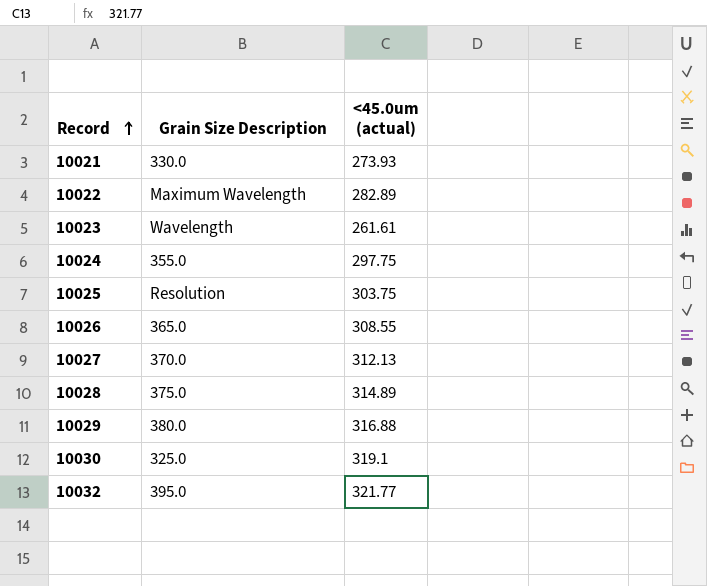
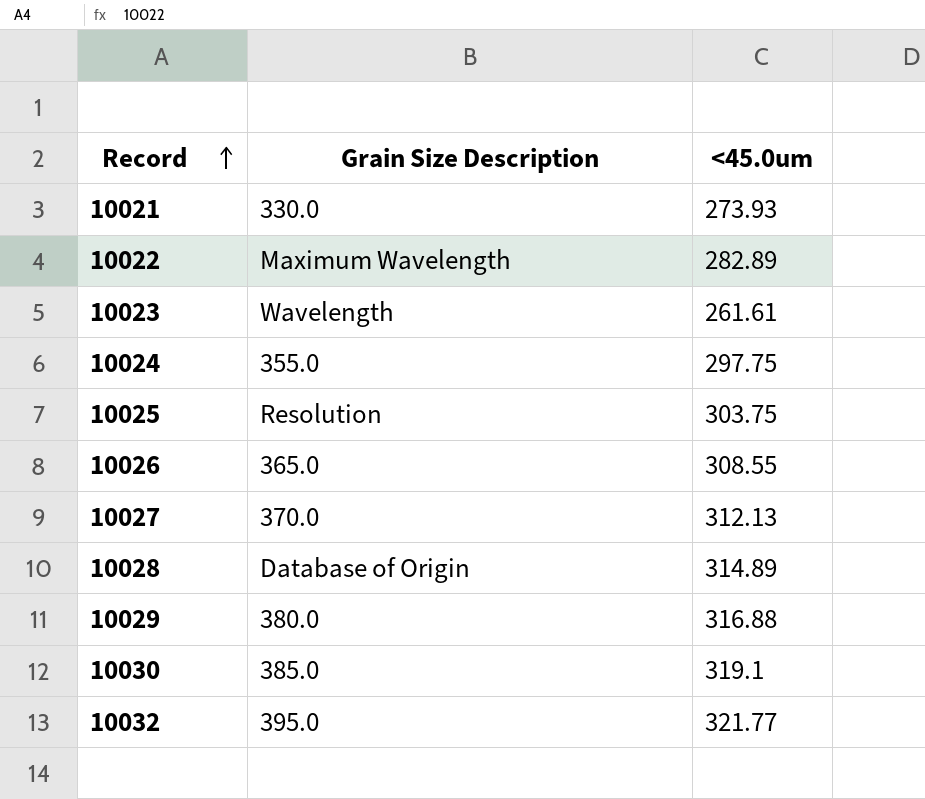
column name: <45.0um (actual) -> <45.0um
10028 | Grain Size Description: 375.0 -> Database of Origin
10030 | Grain Size Description: 325.0 -> 385.0

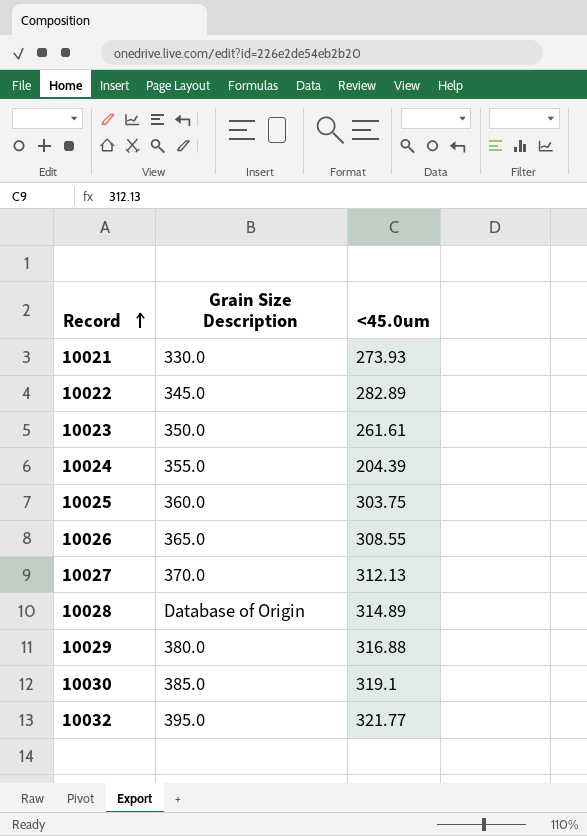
10022 | Grain Size Description: Maximum Wavelength -> 345.0
10023 | Grain Size Description: Wavelength -> 350.0
10024 | <45.0um: 297.75 -> 204.39
10025 | Grain Size Description: Resolution -> 360.0

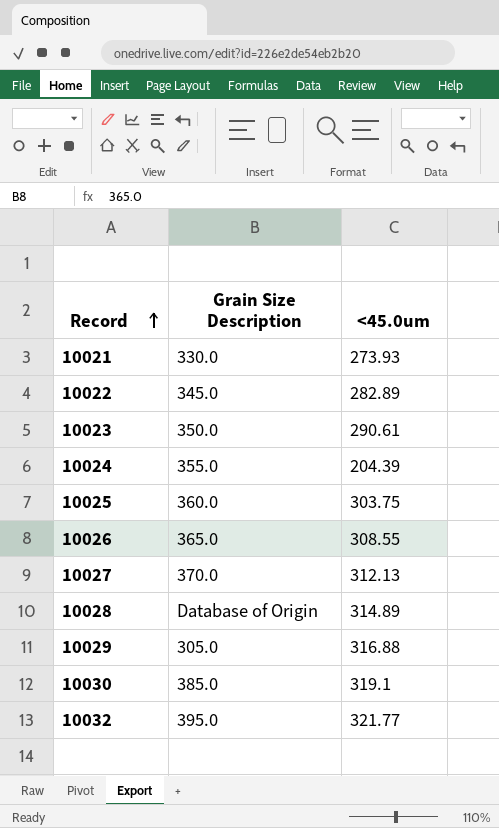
10023 | <45.0um: 261.61 -> 290.61
10029 | Grain Size Description: 380.0 -> 305.0

